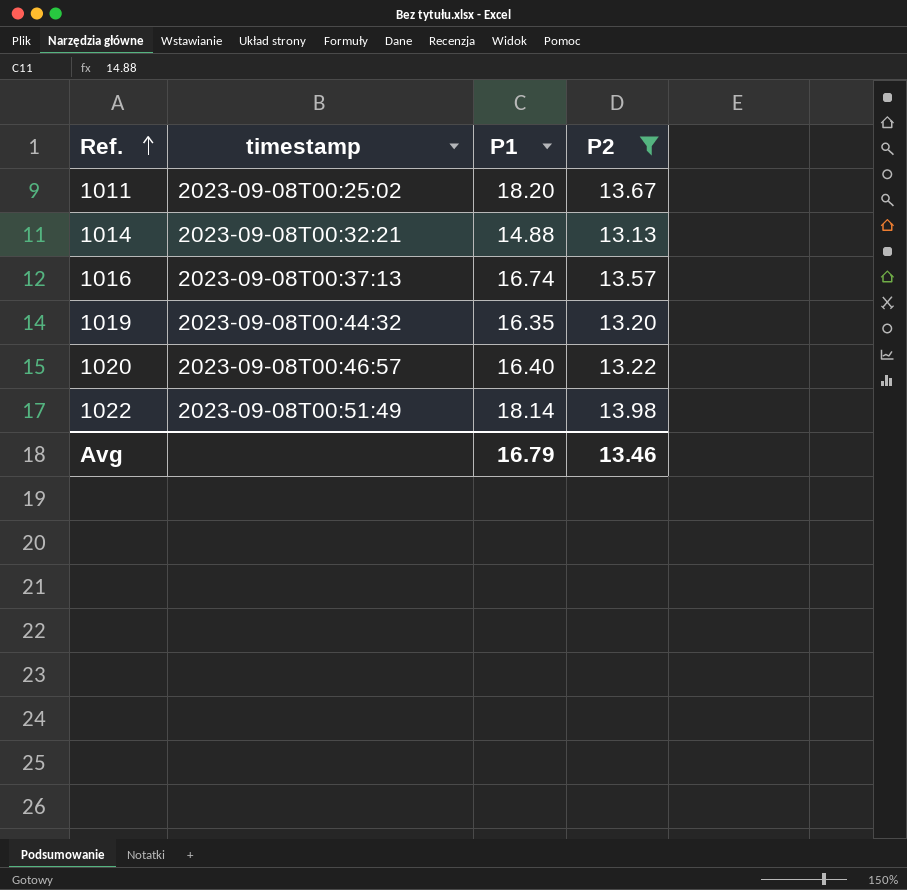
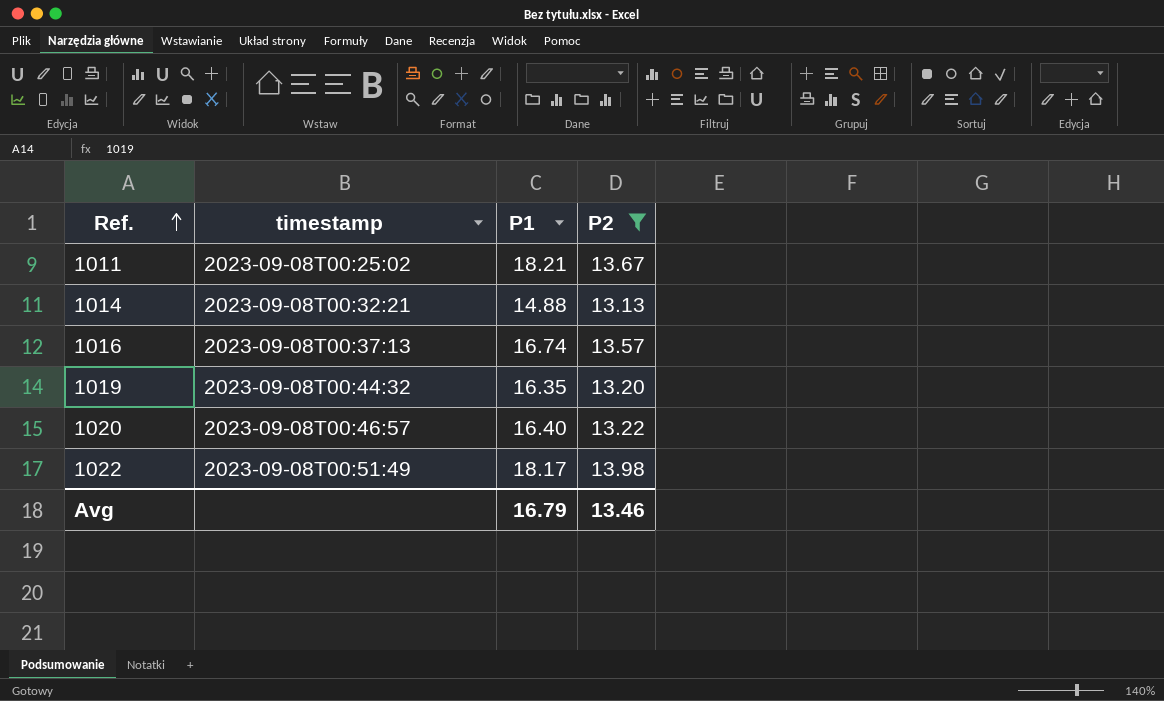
1011 | P1: 18.20 -> 18.21
1022 | P1: 18.14 -> 18.17

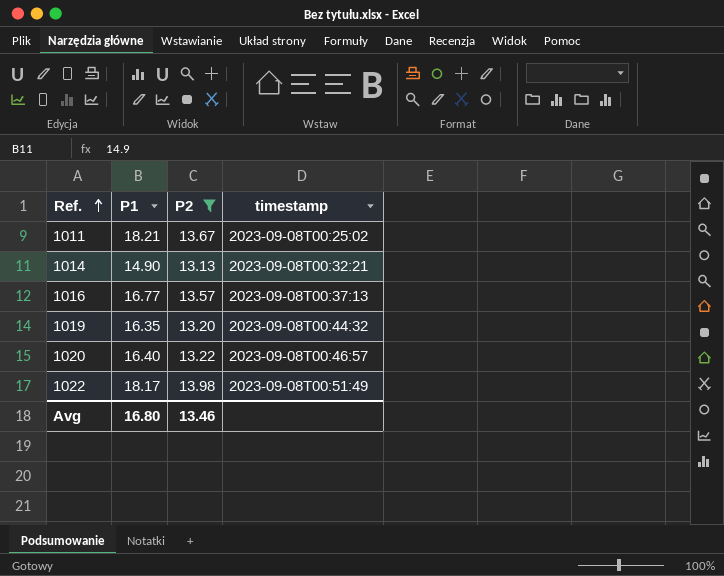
column timestamp | position: 2 -> 4
1014 | P1: 14.88 -> 14.90
1016 | P1: 16.74 -> 16.77
Avg | P1: 16.79 -> 16.80

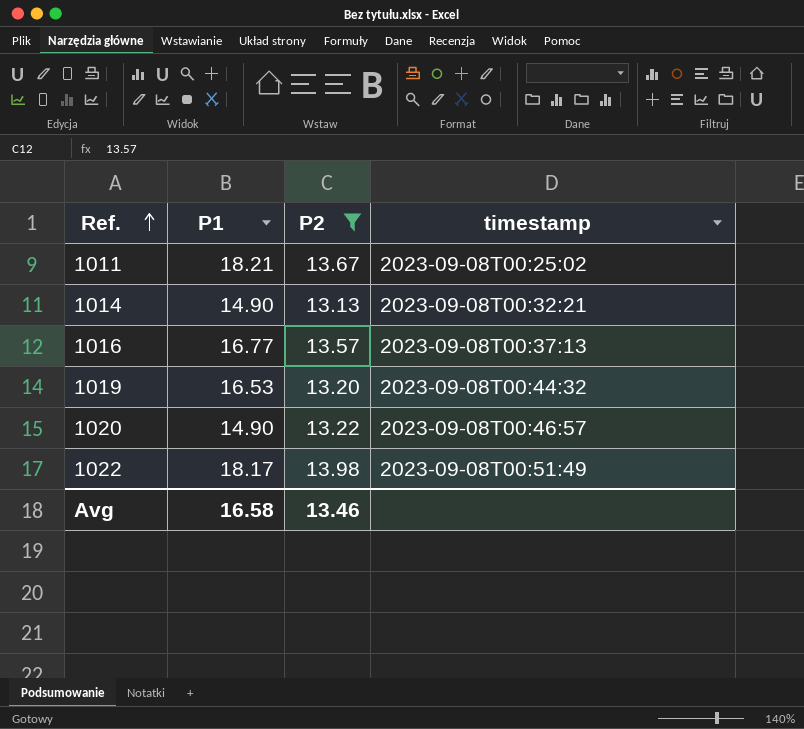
1019 | P1: 16.35 -> 16.53
1020 | P1: 16.40 -> 14.90
Avg | P1: 16.80 -> 16.58

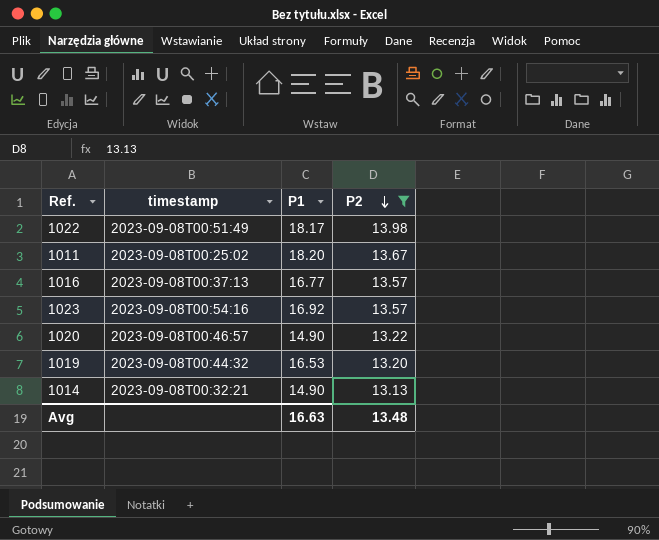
row order: Ref. ascending -> P2 descending
column timestamp | position: 4 -> 2
1011 | P1: 18.21 -> 18.20
row 1023: none -> 2023-09-08T00:54:16 | 16.92 | 13.57
Avg | P1: 16.58 -> 16.63
Avg | P2: 13.46 -> 13.48

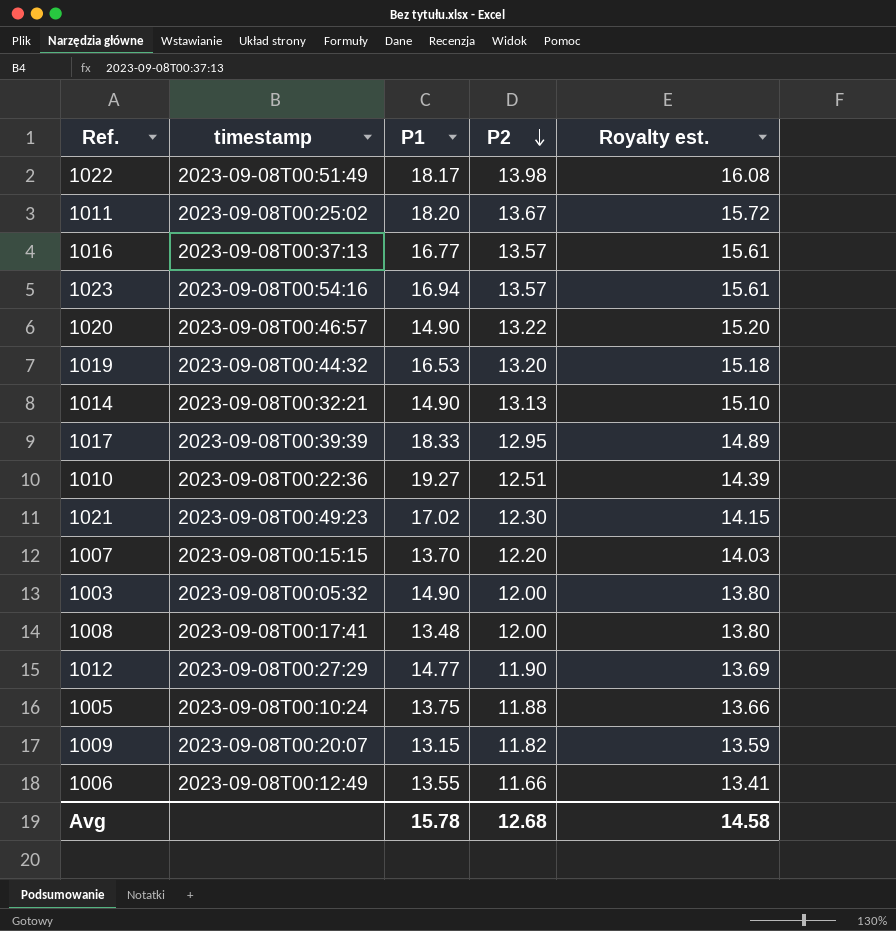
filter: P2 >= 13.13 -> none
column Royalty est. | formula: none -> [P2] * 1.15
1023 | P1: 16.92 -> 16.94
Avg | P1: 16.63 -> 15.78
Avg | P2: 13.48 -> 12.68

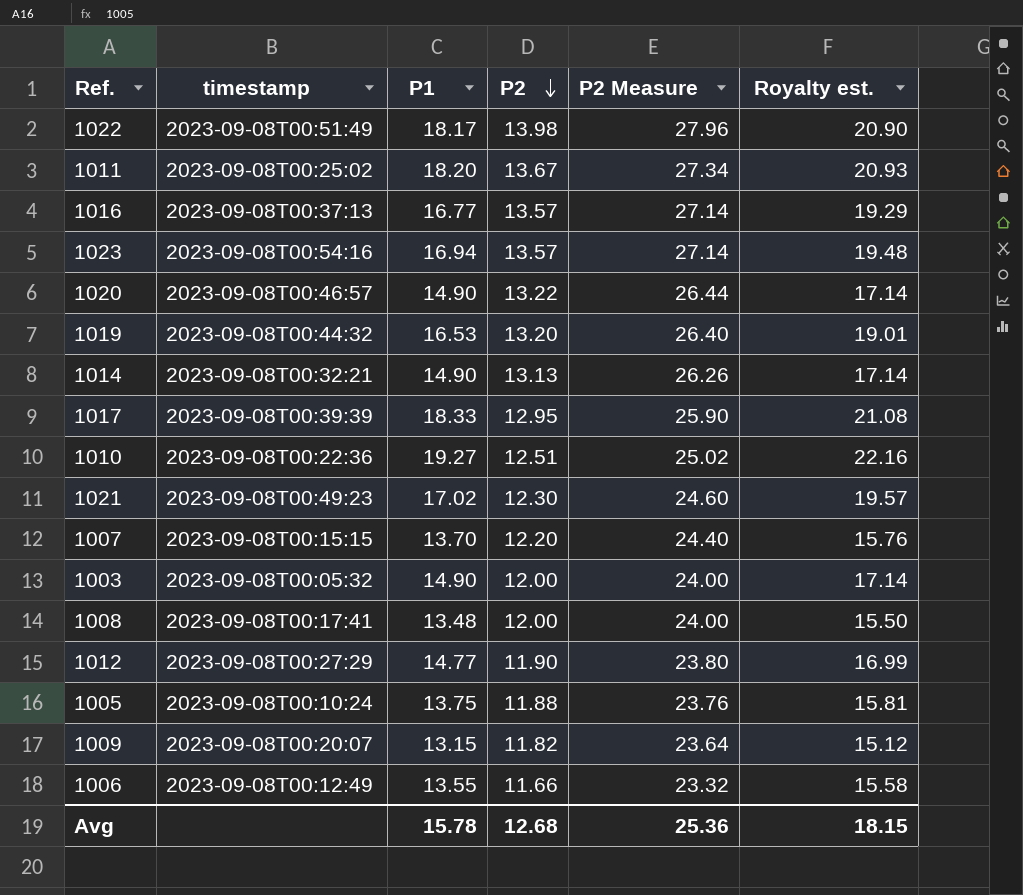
column P2 Measure | formula: none -> [P2] * 2
column Royalty est. | formula: [P2] * 1.15 -> [P1] * 1.15
Avg | Royalty est.: 14.58 -> 18.15

